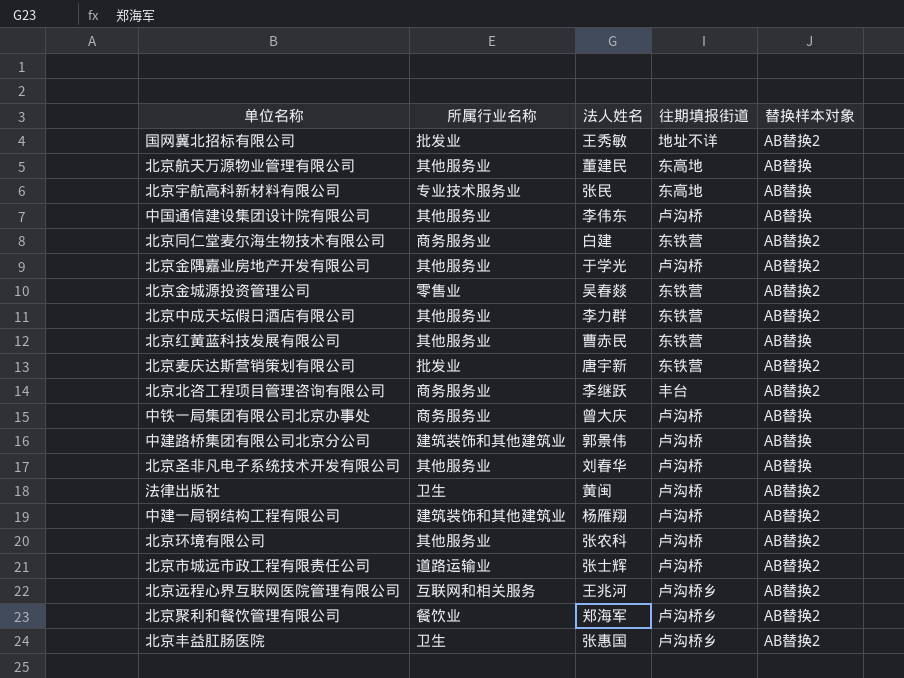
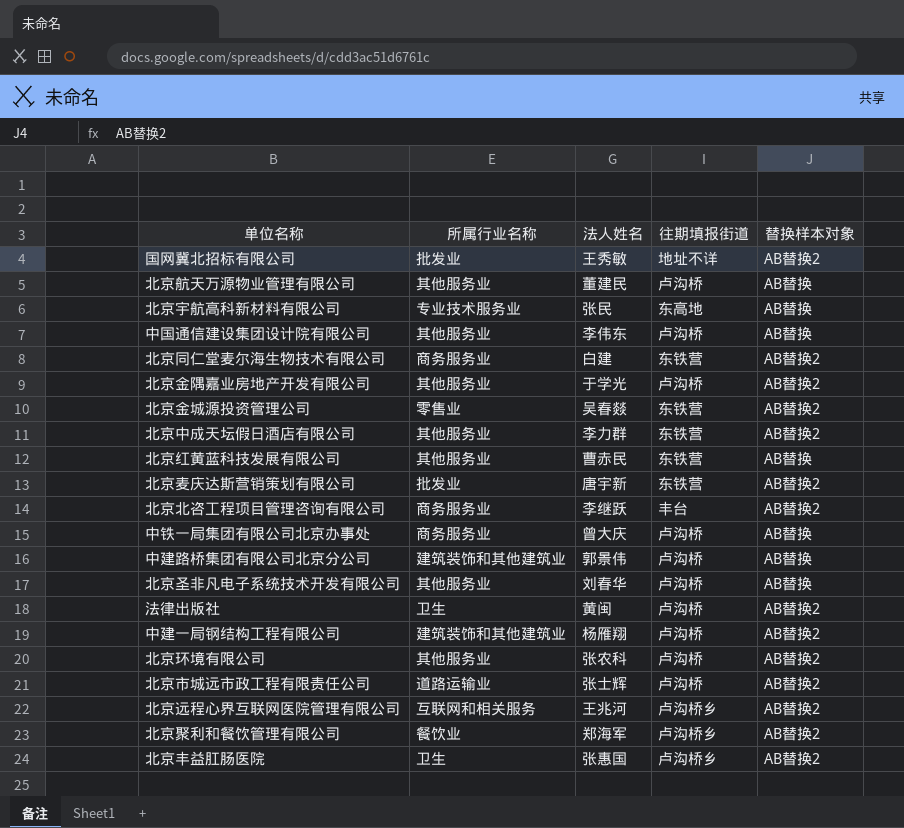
北京航天万源物业管理有限公司 | 往期填报街道: 东高地 -> 卢沟桥

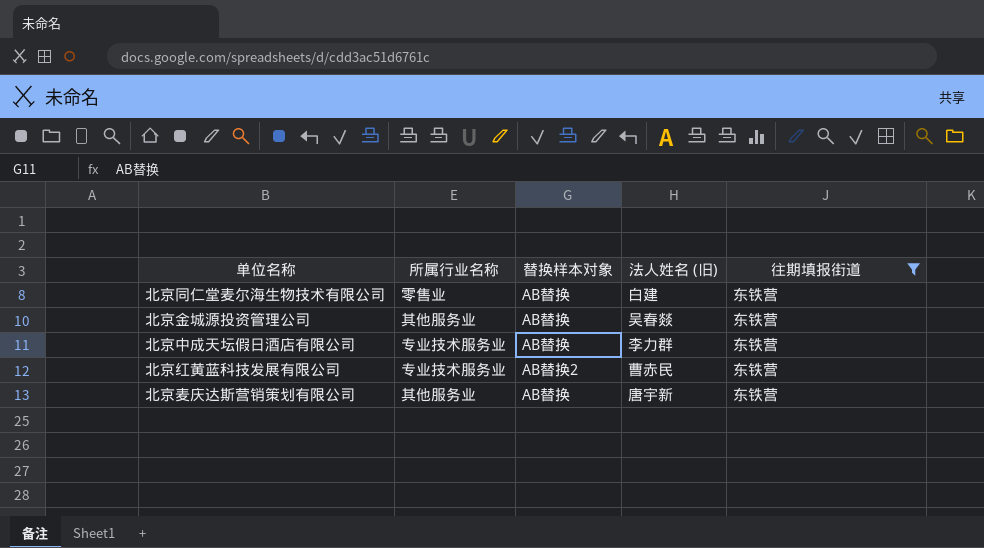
filter: none -> 往期填报街道 = 东铁营
column 替换样本对象 | position: 5 -> 3
column name: 法人姓名 -> 法人姓名 (旧)
北京同仁堂麦尔海生物技术有限公司 | 所属行业名称: 商务服务业 -> 零售业
北京同仁堂麦尔海生物技术有限公司 | 替换样本对象: AB替换2 -> AB替换
北京金城源投资管理公司 | 所属行业名称: 零售业 -> 其他服务业
北京金城源投资管理公司 | 替换样本对象: AB替换2 -> AB替换
北京中成天坛假日酒店有限公司 | 所属行业名称: 其他服务业 -> 专业技术服务业
北京中成天坛假日酒店有限公司 | 替换样本对象: AB替换2 -> AB替换
北京红黄蓝科技发展有限公司 | 所属行业名称: 其他服务业 -> 专业技术服务业
北京红黄蓝科技发展有限公司 | 替换样本对象: AB替换 -> AB替换2
北京麦庆达斯营销策划有限公司 | 所属行业名称: 批发业 -> 其他服务业
北京麦庆达斯营销策划有限公司 | 替换样本对象: AB替换2 -> AB替换

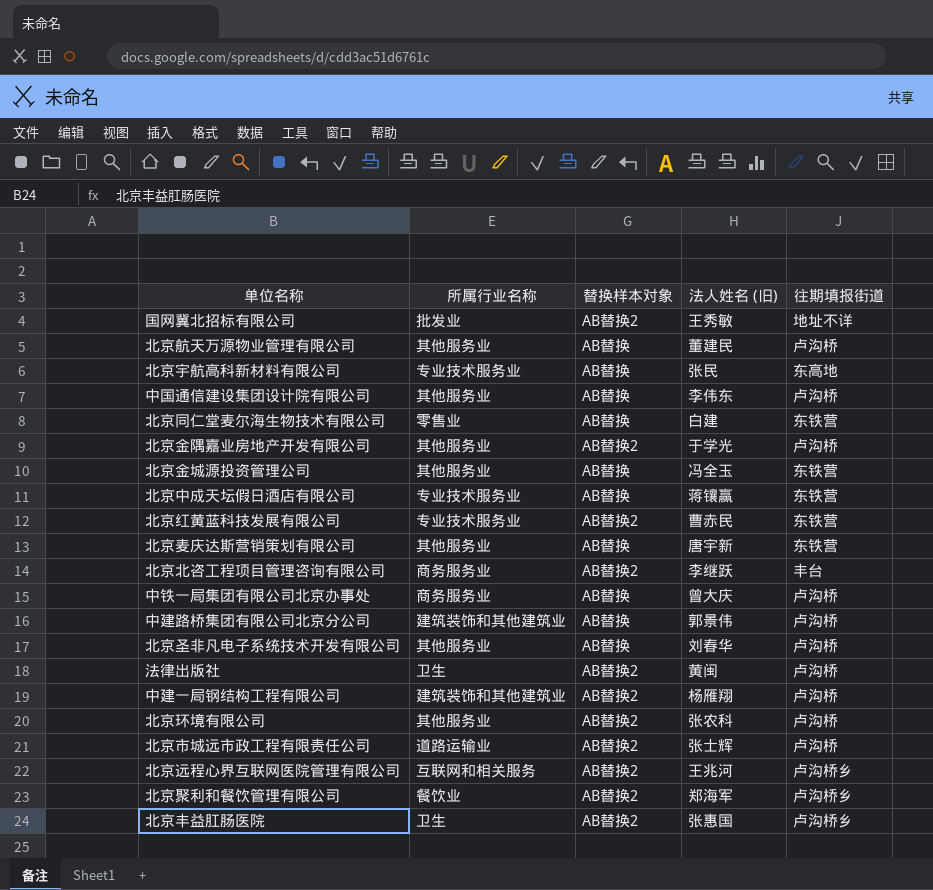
filter: 往期填报街道 = 东铁营 -> none
北京金城源投资管理公司 | 法人姓名 (旧): 吴春燚 -> 冯全玉
北京中成天坛假日酒店有限公司 | 法人姓名 (旧): 李力群 -> 蒋镶赢

